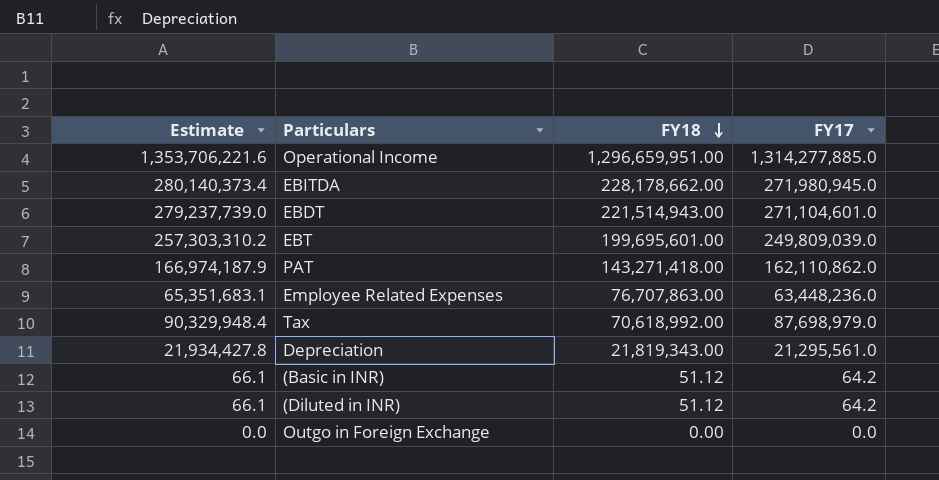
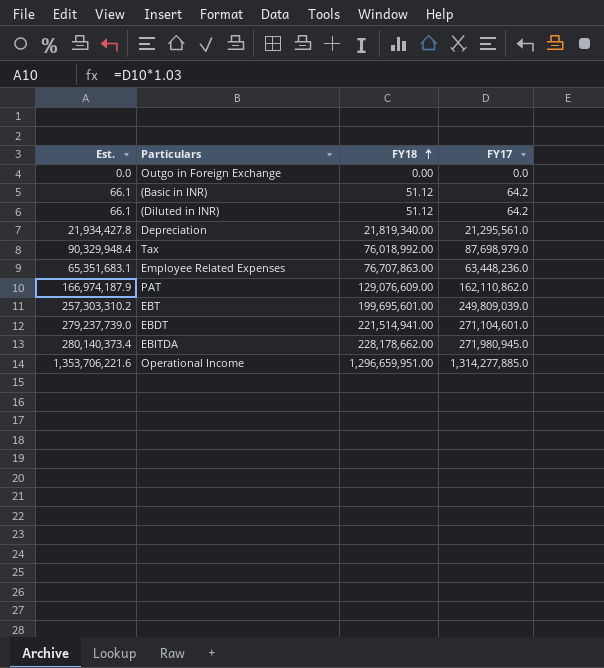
row order: FY18 descending -> FY18 ascending
column name: Estimate -> Est.
Depreciation | FY18: 21,819,343.00 -> 21,819,340.00
Tax | FY18: 70,618,992.00 -> 76,018,992.00
PAT | FY18: 143,271,418.00 -> 129,076,609.00
EBDT | FY18: 221,514,943.00 -> 221,514,941.00

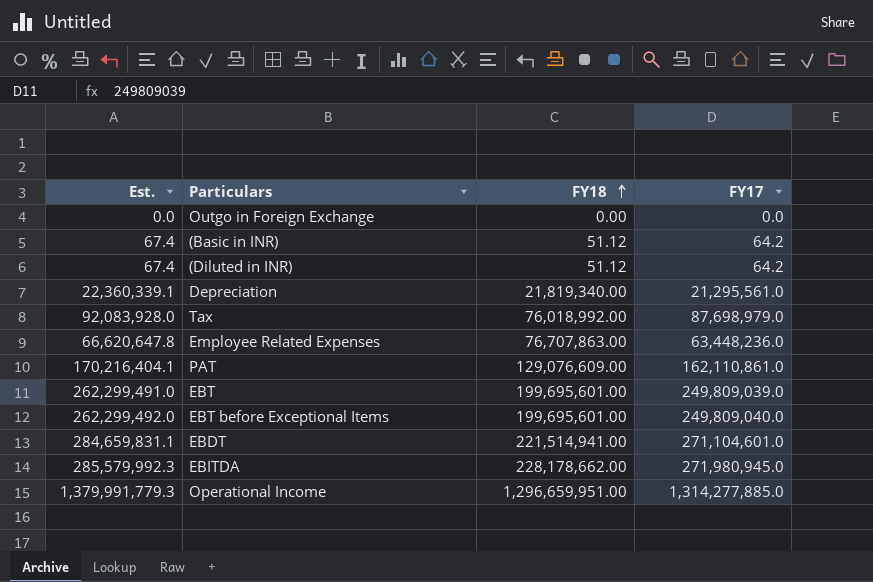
column Est. | formula: [FY17] * 1.03 -> [FY17] * 1.05
PAT | FY17: 162,110,862.0 -> 162,110,861.0
row EBT before Exceptional Items: none -> 262,299,492.0 | 199,695,601.00 | 249,809,040.0

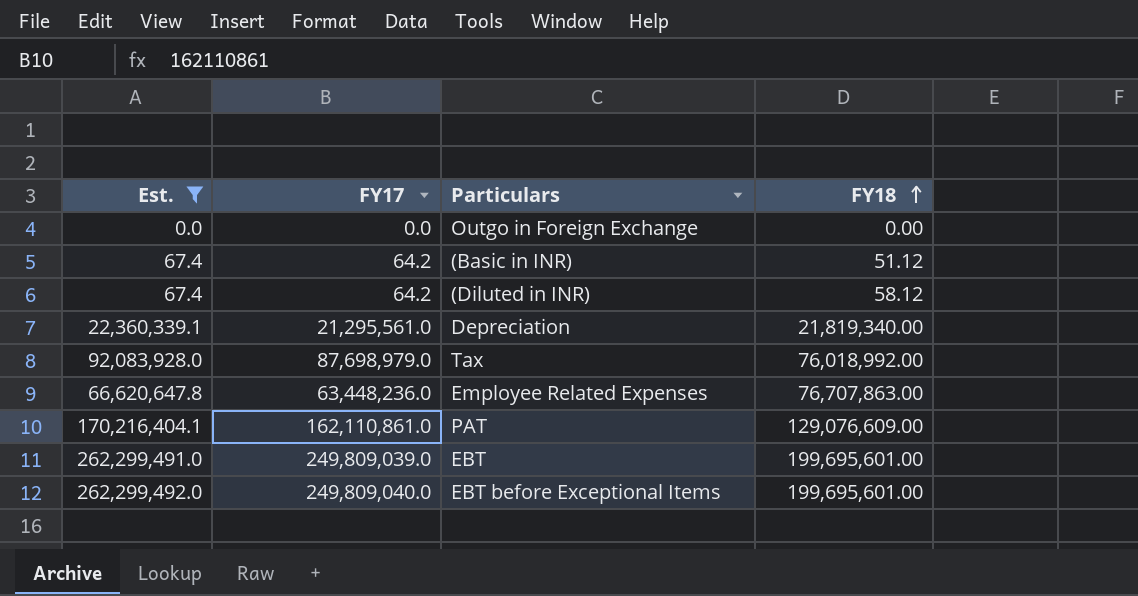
filter: none -> Est. <= 262,299,492.0
column FY17 | position: 4 -> 2
(Diluted in INR) | FY18: 51.12 -> 58.12

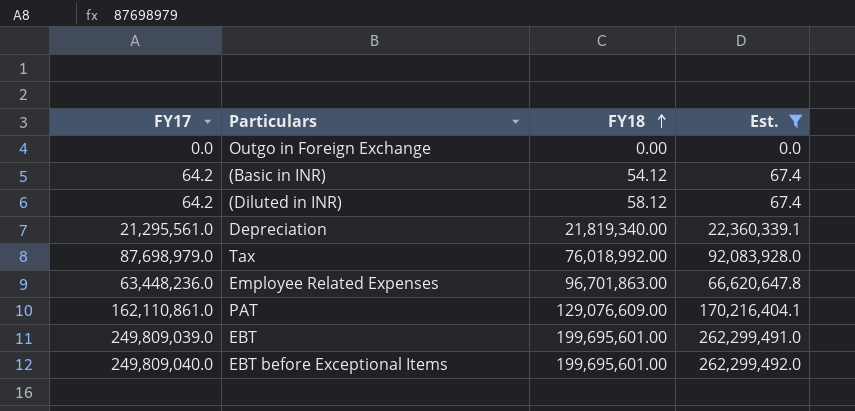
column Est. | position: 1 -> 4
(Basic in INR) | FY18: 51.12 -> 54.12
Employee Related Expenses | FY18: 76,707,863.00 -> 96,701,863.00

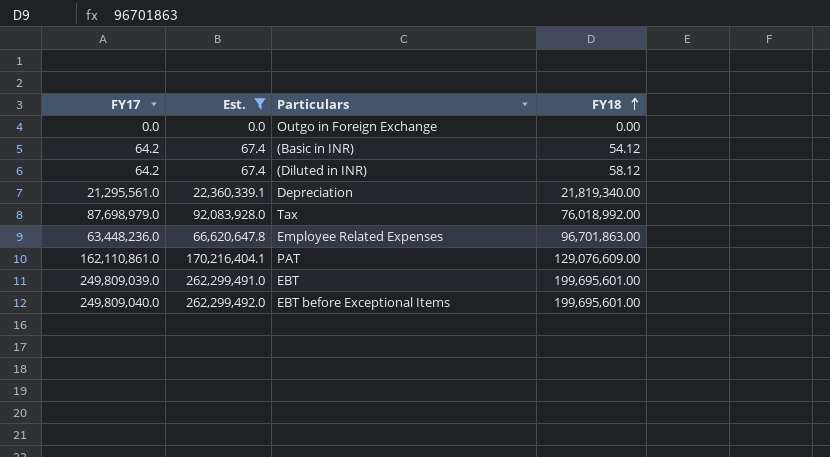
column Est. | position: 4 -> 2

